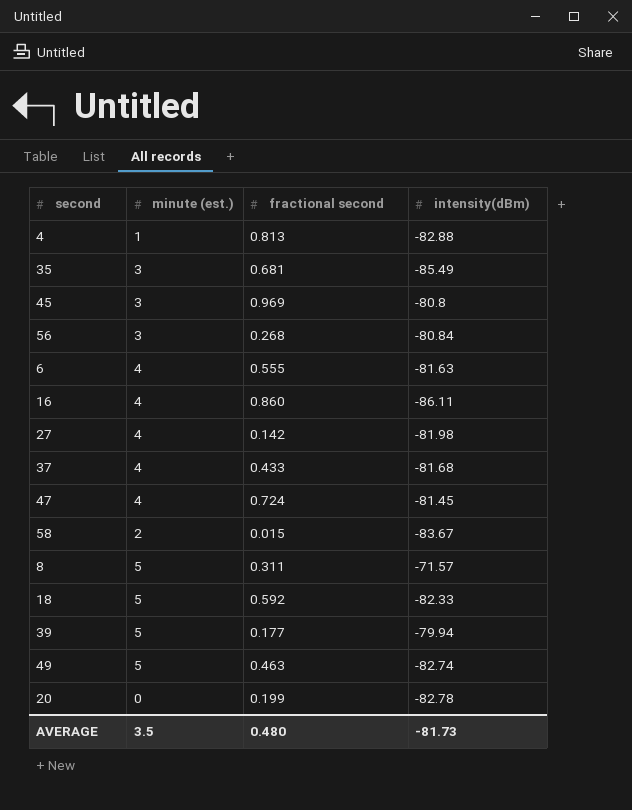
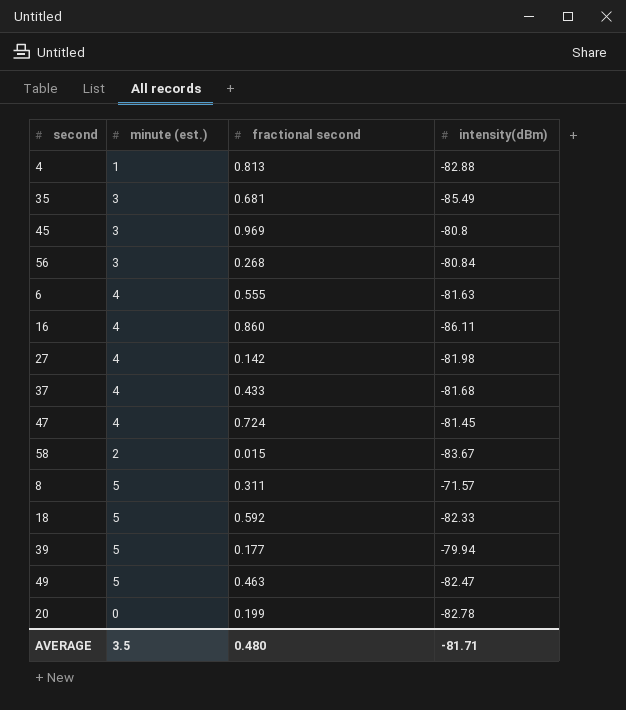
49 | intensity(dBm): -82.74 -> -82.47
AVERAGE | intensity(dBm): -81.73 -> -81.71

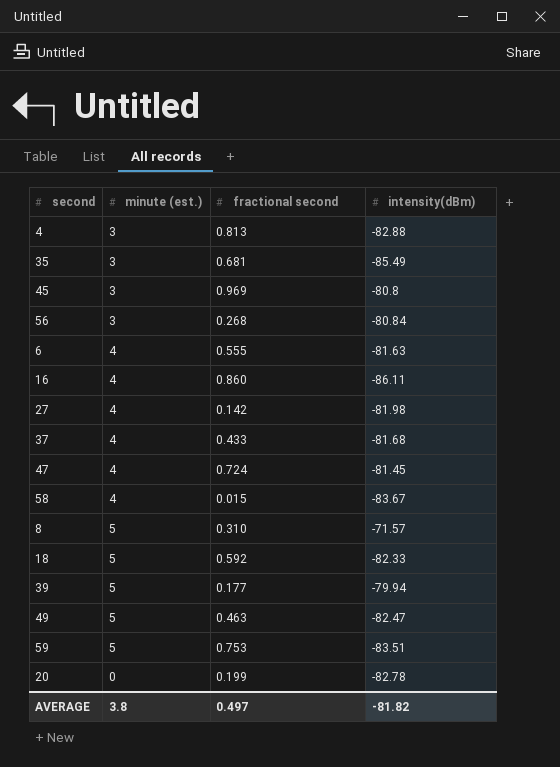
4 | minute (est.): 1 -> 3
58 | minute (est.): 2 -> 4
8 | fractional second: 0.311 -> 0.310
row 59: none -> 5 | 0.753 | -83.51
AVERAGE | minute (est.): 3.5 -> 3.8
AVERAGE | fractional second: 0.480 -> 0.497
AVERAGE | intensity(dBm): -81.71 -> -81.82

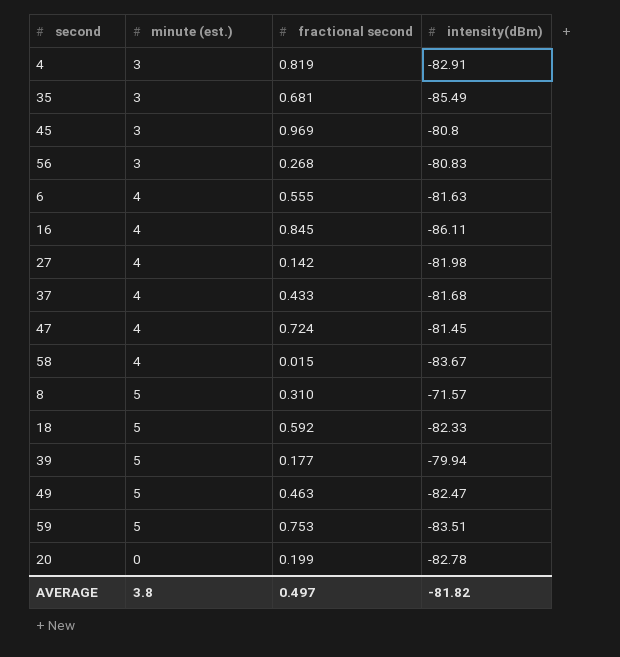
4 | fractional second: 0.813 -> 0.819
4 | intensity(dBm): -82.88 -> -82.91
56 | intensity(dBm): -80.84 -> -80.83
16 | fractional second: 0.860 -> 0.845

